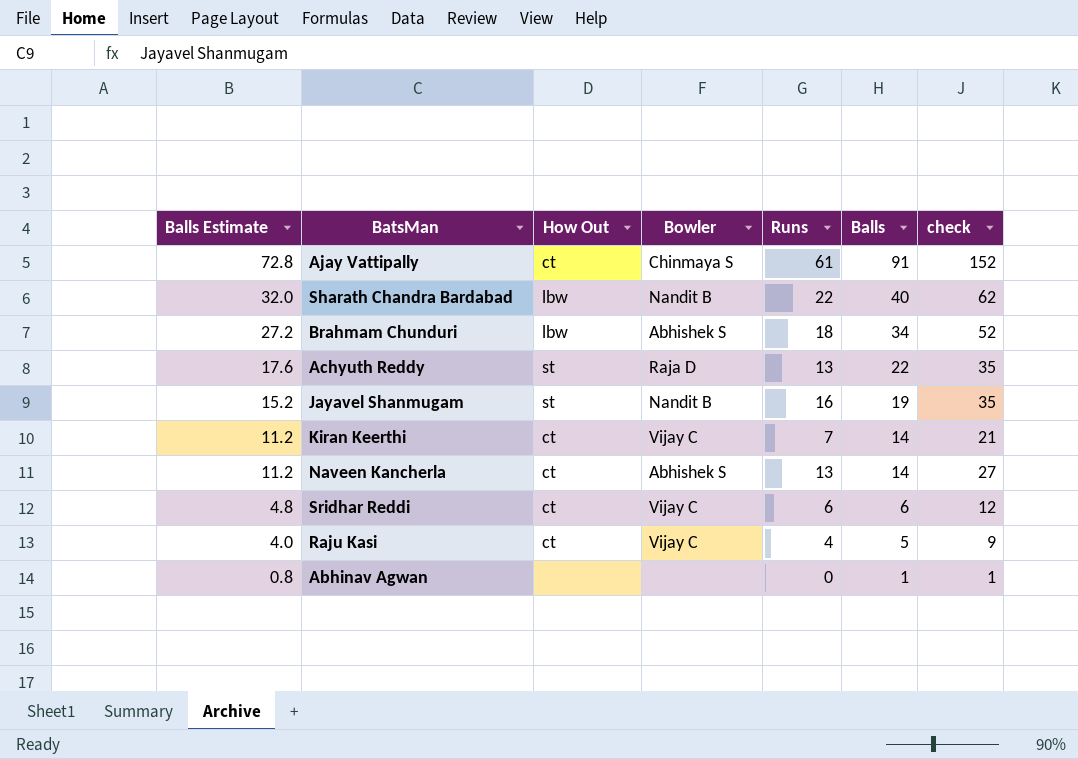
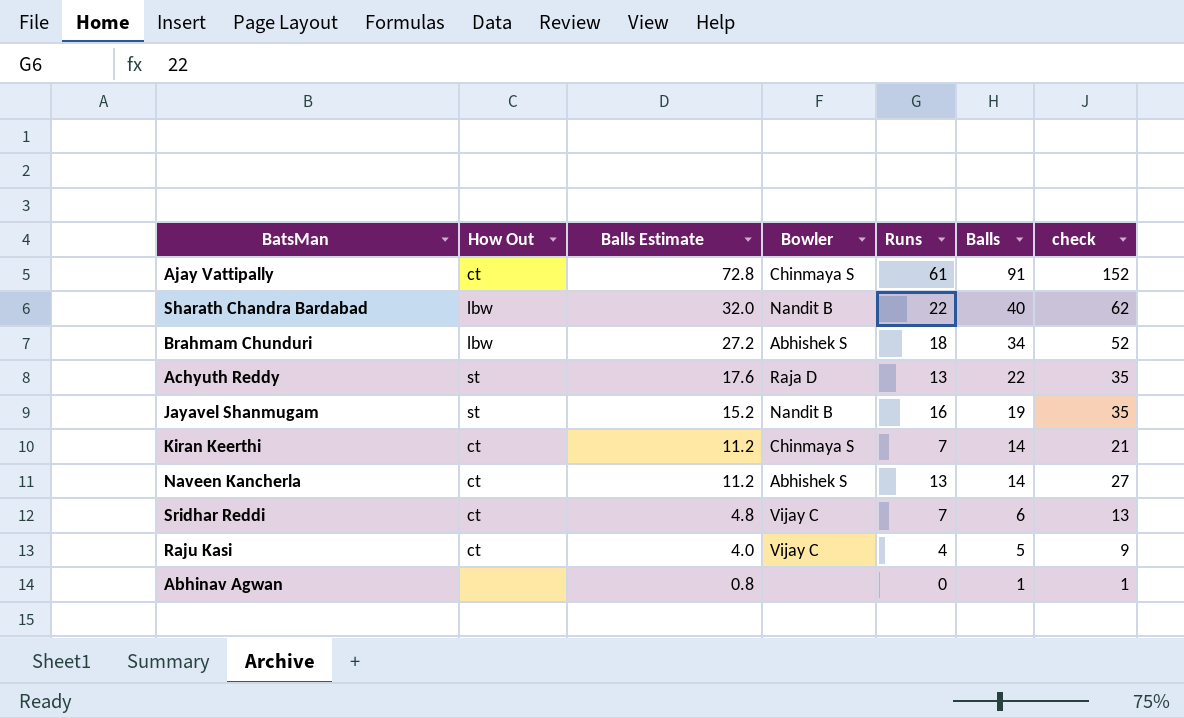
column Balls Estimate | position: 1 -> 3
Kiran Keerthi | Bowler: Vijay C -> Chinmaya S
Sridhar Reddi | Runs: 6 -> 7
Sridhar Reddi | check: 12 -> 13

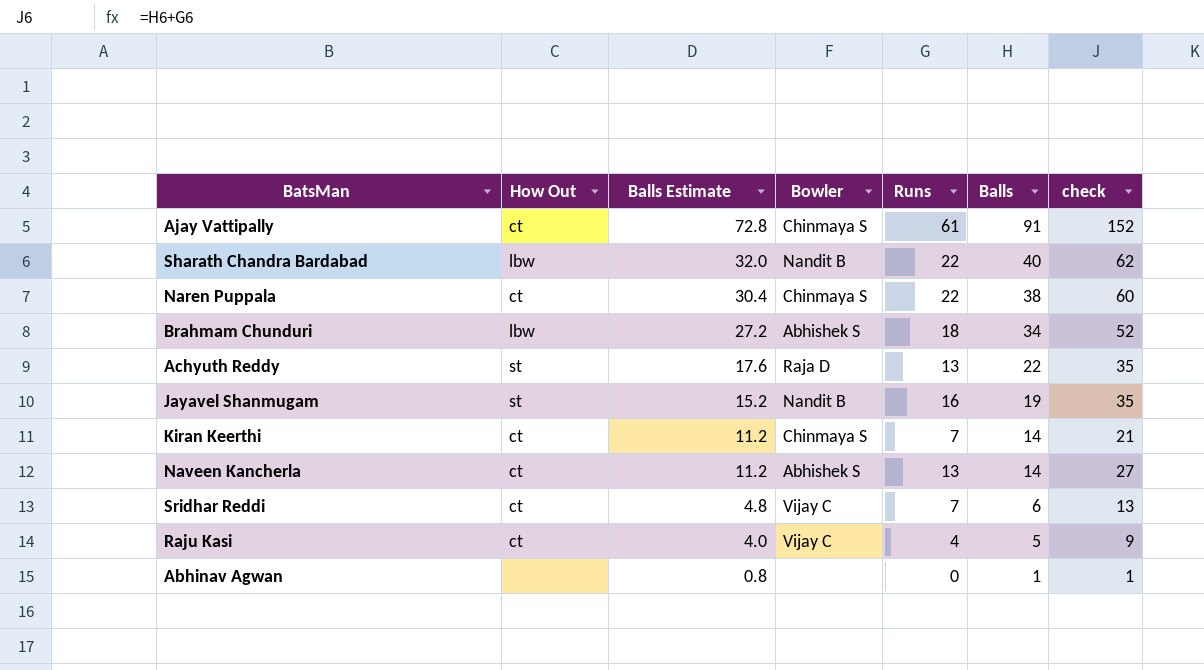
row Naren Puppala: none -> ct | 30.4 | Chinmaya S | 22 | 38 | 60

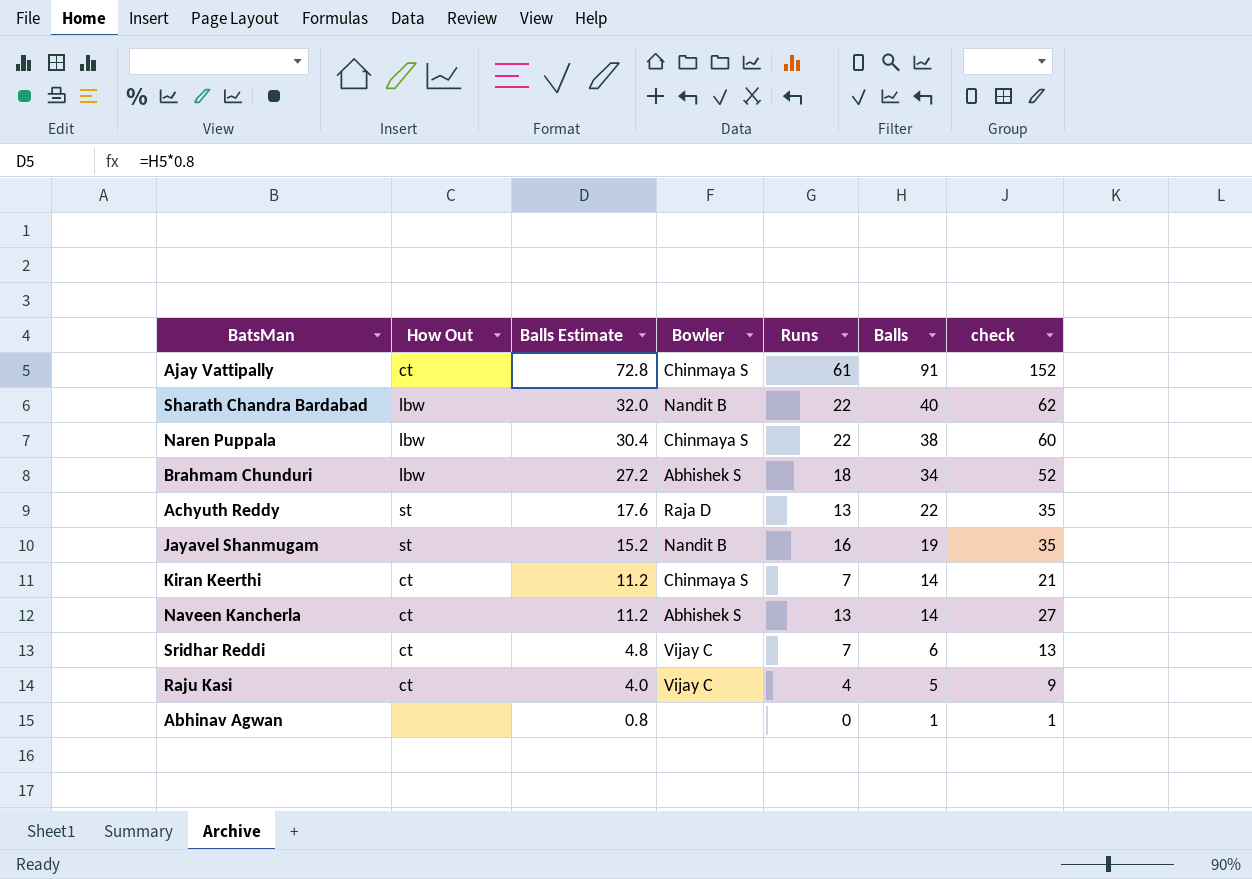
Naren Puppala | How Out: ct -> lbw

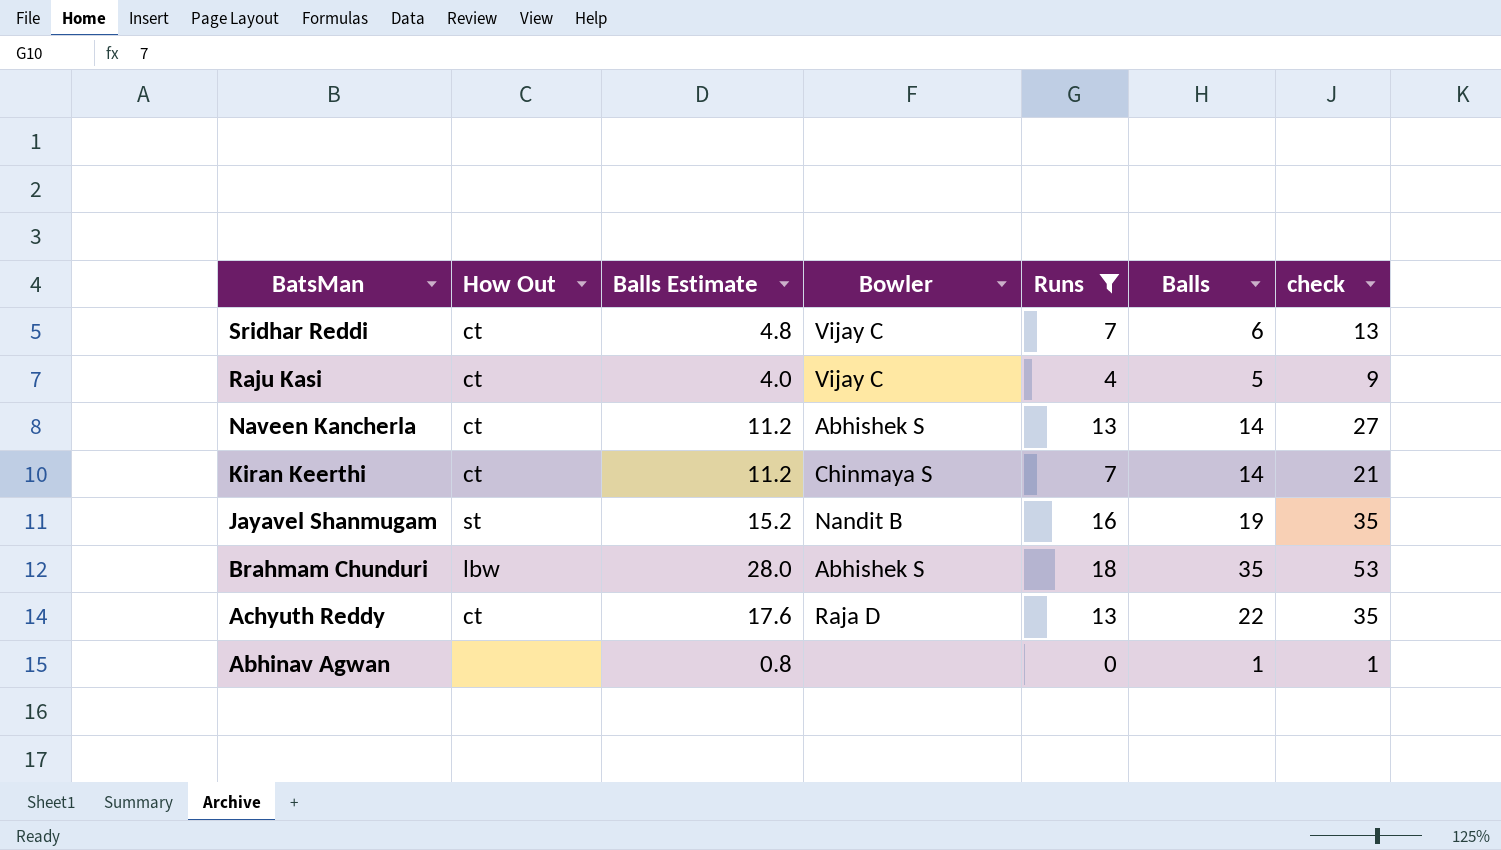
filter: none -> Runs <= 18
row order: Balls Estimate descending -> BatsMan descending
Brahmam Chunduri | Balls Estimate: 27.2 -> 28.0
Brahmam Chunduri | Balls: 34 -> 35
Brahmam Chunduri | check: 52 -> 53
Achyuth Reddy | How Out: st -> ct

